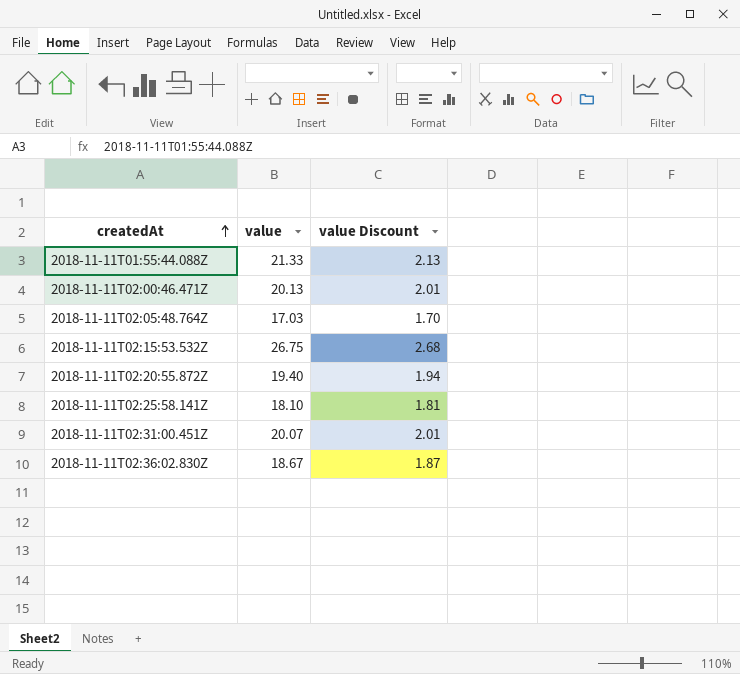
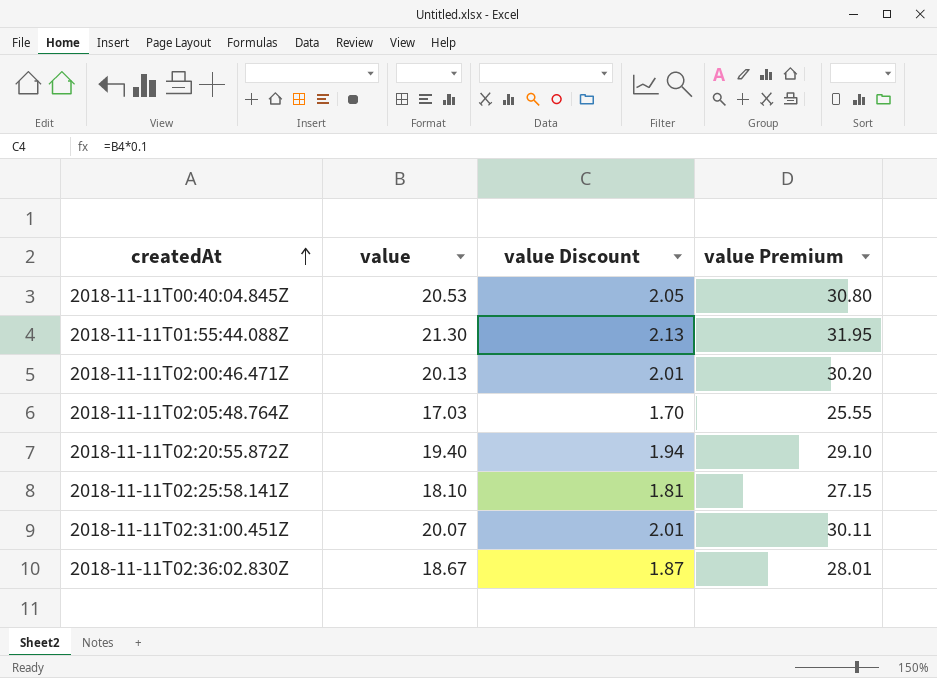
column value Premium | formula: none -> [value] * 1.5
row 2018-11-11T02:15:53.532Z: 26.75 | 2.68 -> none
row 2018-11-11T00:40:04.845Z: none -> 20.53 | 2.05 | 30.80
2018-11-11T01:55:44.088Z | value: 21.33 -> 21.30

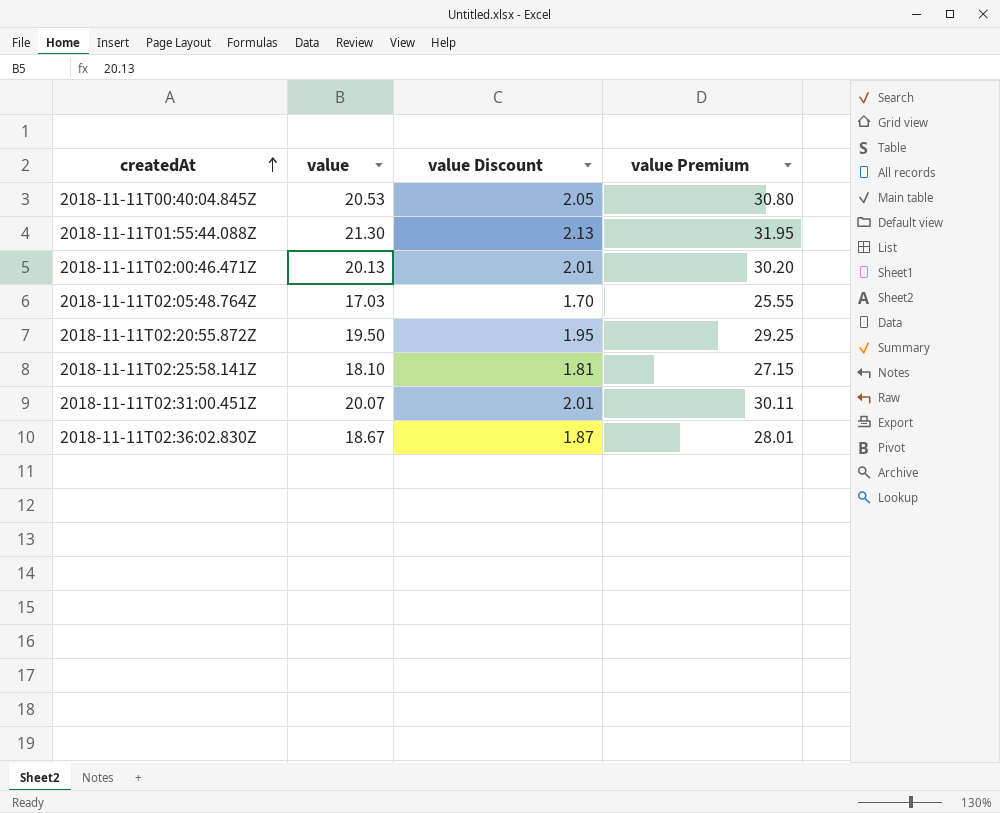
2018-11-11T02:20:55.872Z | value: 19.40 -> 19.50
2018-11-11T02:20:55.872Z | value Discount: 1.94 -> 1.95
2018-11-11T02:20:55.872Z | value Premium: 29.10 -> 29.25

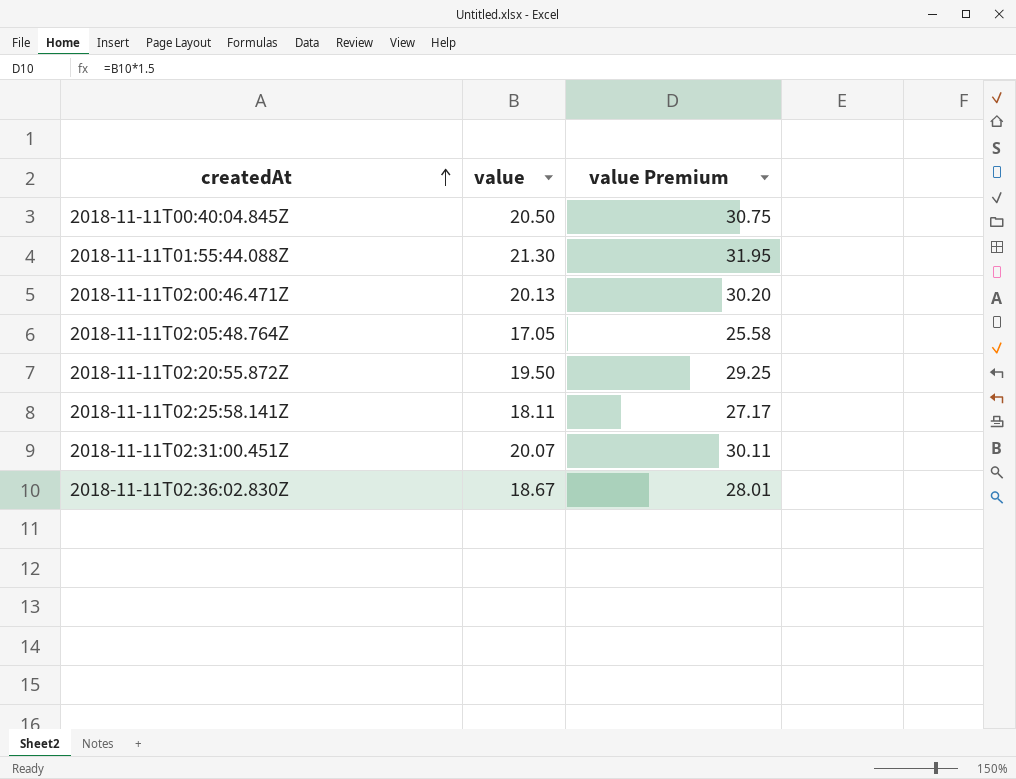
column value Discount | formula: [value] * 0.1 -> none
2018-11-11T00:40:04.845Z | value: 20.53 -> 20.50
2018-11-11T00:40:04.845Z | value Premium: 30.80 -> 30.75
2018-11-11T02:05:48.764Z | value: 17.03 -> 17.05
2018-11-11T02:05:48.764Z | value Premium: 25.55 -> 25.58
2018-11-11T02:25:58.141Z | value: 18.10 -> 18.11
2018-11-11T02:25:58.141Z | value Premium: 27.15 -> 27.17

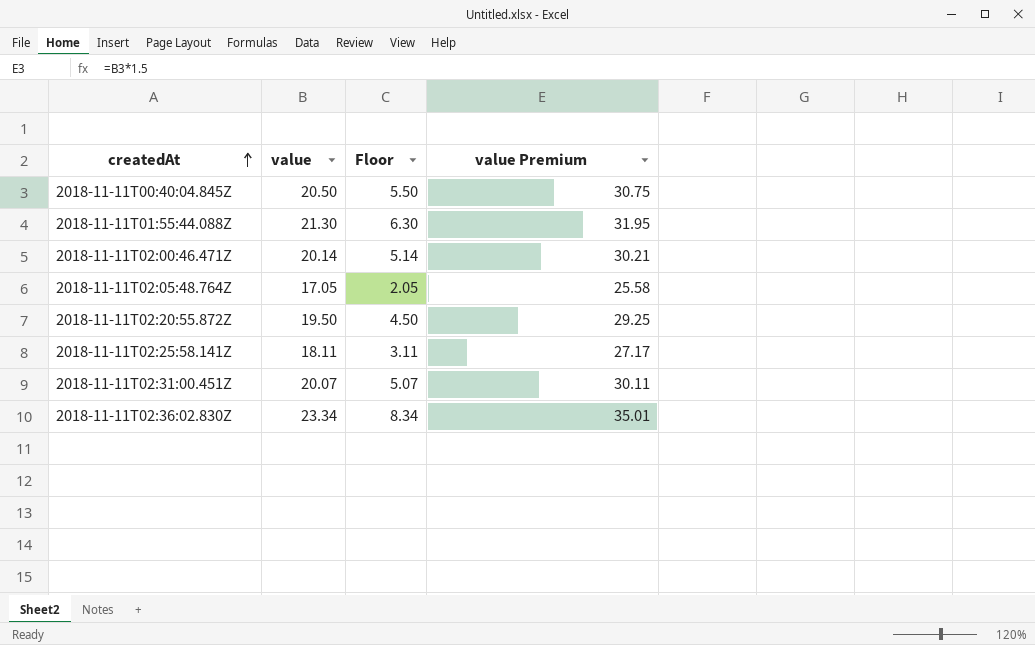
column Floor | formula: none -> [value] - 15
2018-11-11T02:00:46.471Z | value: 20.13 -> 20.14
2018-11-11T02:00:46.471Z | value Premium: 30.20 -> 30.21
2018-11-11T02:36:02.830Z | value: 18.67 -> 23.34
2018-11-11T02:36:02.830Z | value Premium: 28.01 -> 35.01

